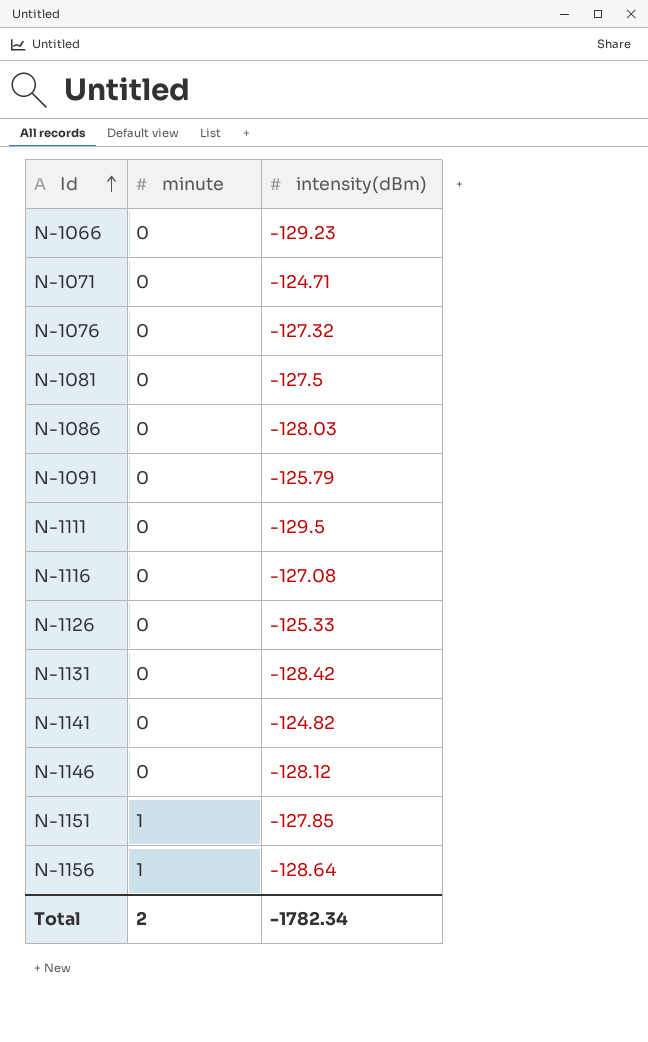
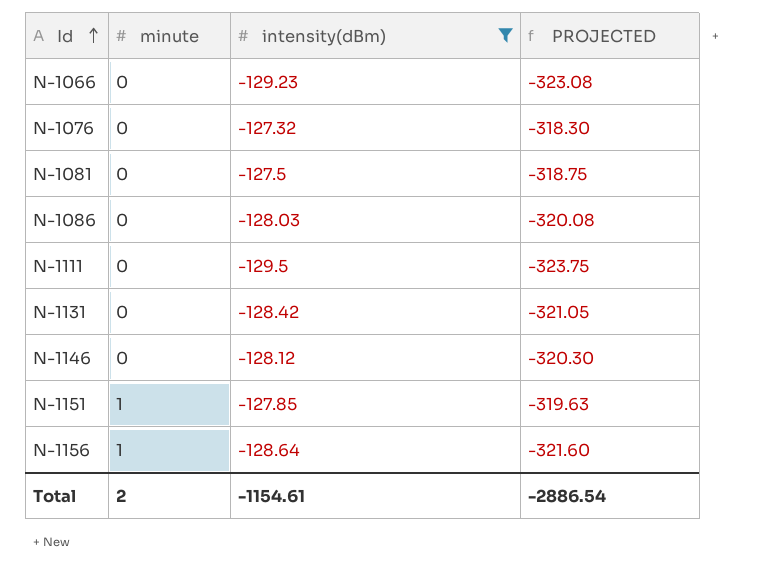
filter: none -> intensity(dBm) <= -127.32
column PROJECTED | formula: none -> [intensity(dBm)] * 2.5
Total | intensity(dBm): -1782.34 -> -1154.61

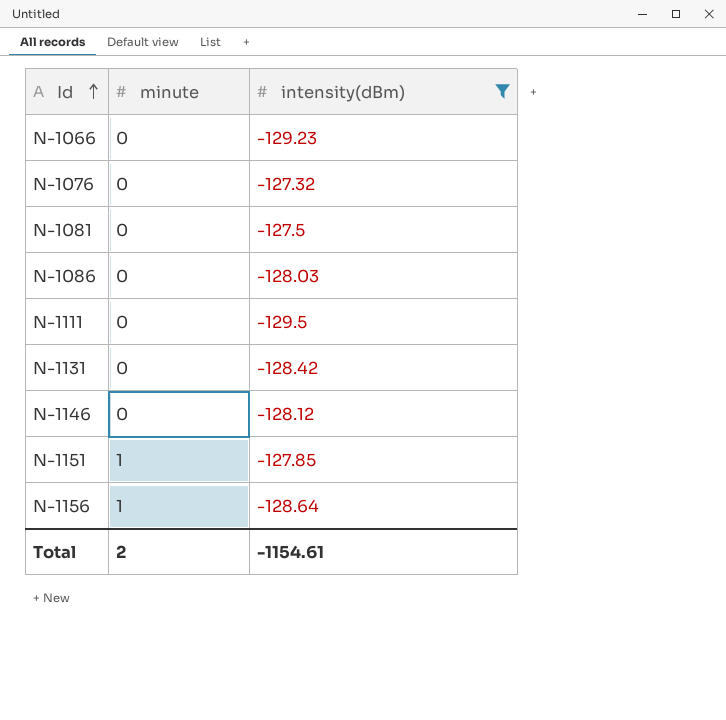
column PROJECTED | formula: [intensity(dBm)] * 2.5 -> none

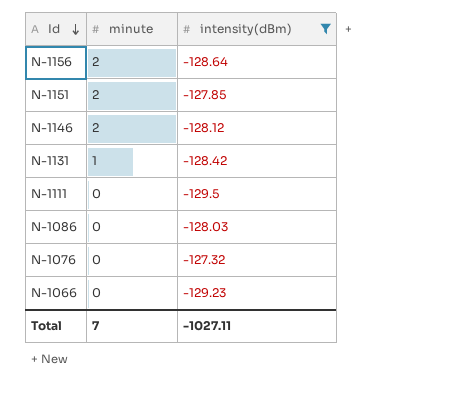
row order: Id ascending -> Id descending
row N-1081: 0 | -127.5 -> none
N-1156 | minute: 1 -> 2
N-1151 | minute: 1 -> 2
N-1146 | minute: 0 -> 2
N-1131 | minute: 0 -> 1
Total | minute: 2 -> 7
Total | intensity(dBm): -1154.61 -> -1027.11

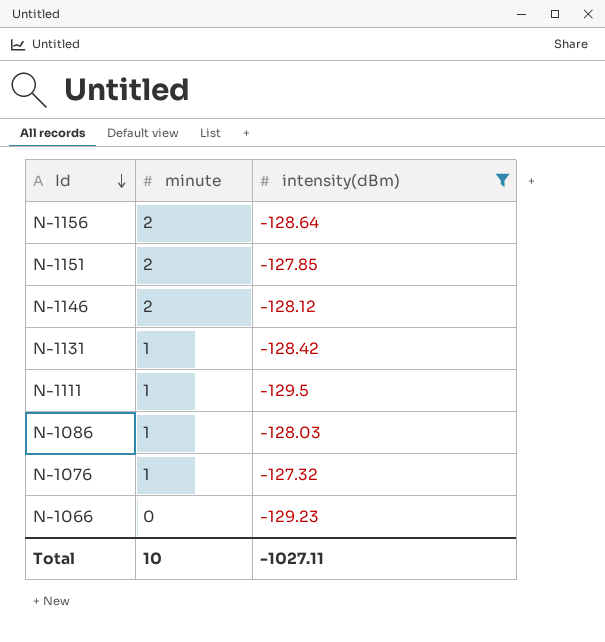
N-1111 | minute: 0 -> 1
N-1086 | minute: 0 -> 1
N-1076 | minute: 0 -> 1
Total | minute: 7 -> 10

